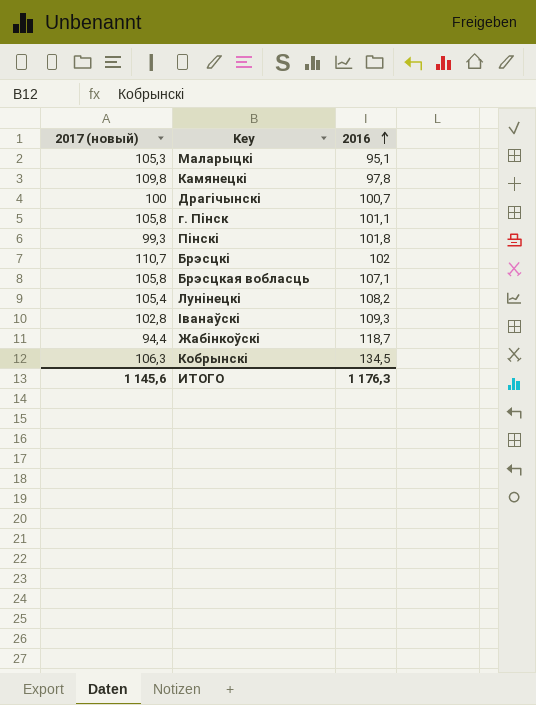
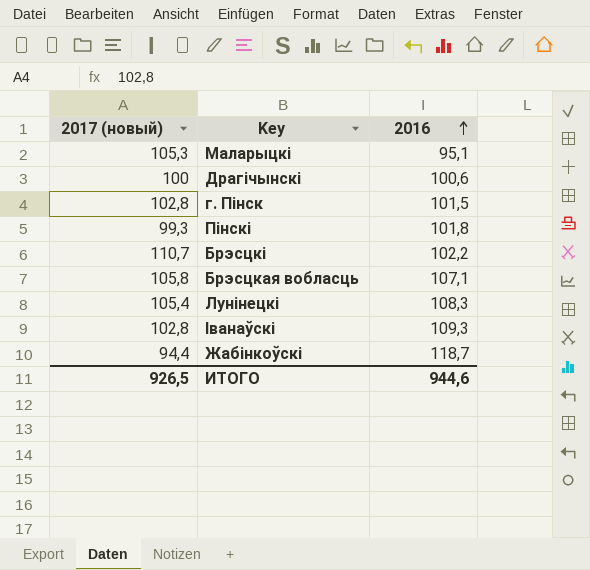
row Камянецкi: 109,8 | 97,8 -> none
row Кобрынскi: 106,3 | 134,5 -> none
Драгiчынскi | 2016: 100,7 -> 100,6
г. Пiнск | 2017 (новый): 105,8 -> 102,8
г. Пiнск | 2016: 101,1 -> 101,5
Брэсцкi | 2016: 102 -> 102,2
Лунiнецкi | 2016: 108,2 -> 108,3
ИТОГО | 2017 (новый): 1 145,6 -> 926,5
ИТОГО | 2016: 1 176,3 -> 944,6

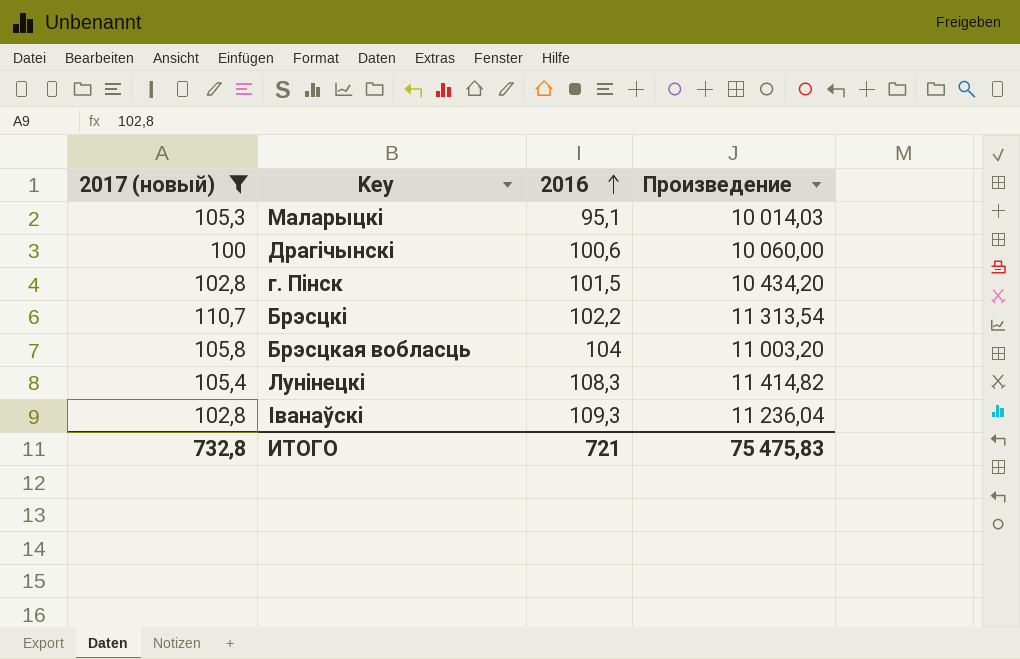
filter: none -> 2017 (новый) >= 100
column Произведение | formula: none -> [2017 (новый)] * [2016]
Брэсцкая вобласць | 2016: 107,1 -> 104
ИТОГО | 2017 (новый): 926,5 -> 732,8
ИТОГО | 2016: 944,6 -> 721

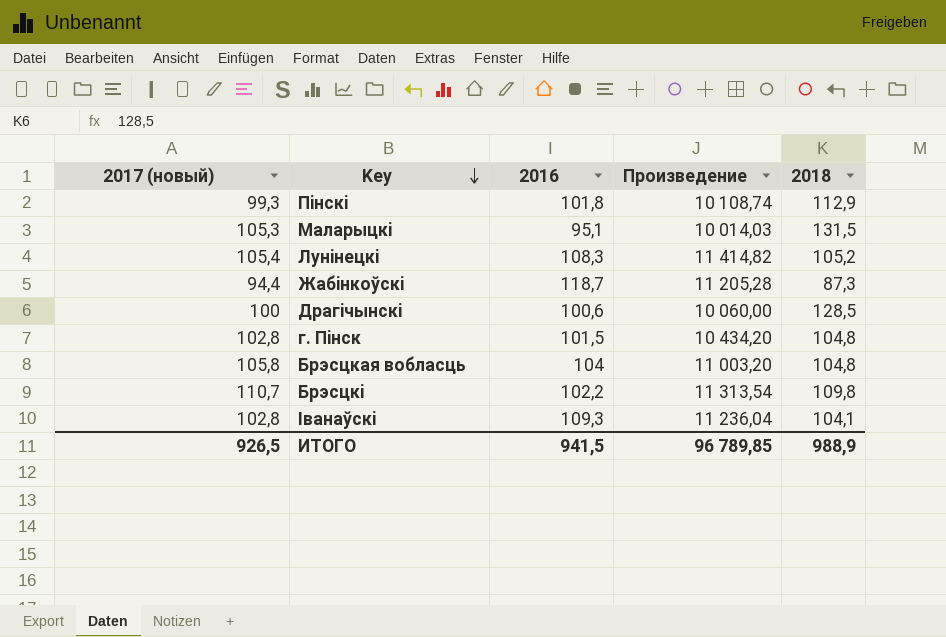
filter: 2017 (новый) >= 100 -> none
row order: 2016 ascending -> Key descending
column 2018 | position: none -> 5
ИТОГО | 2017 (новый): 732,8 -> 926,5
ИТОГО | 2016: 721 -> 941,5
ИТОГО | Произведение: 75 475,83 -> 96 789,85

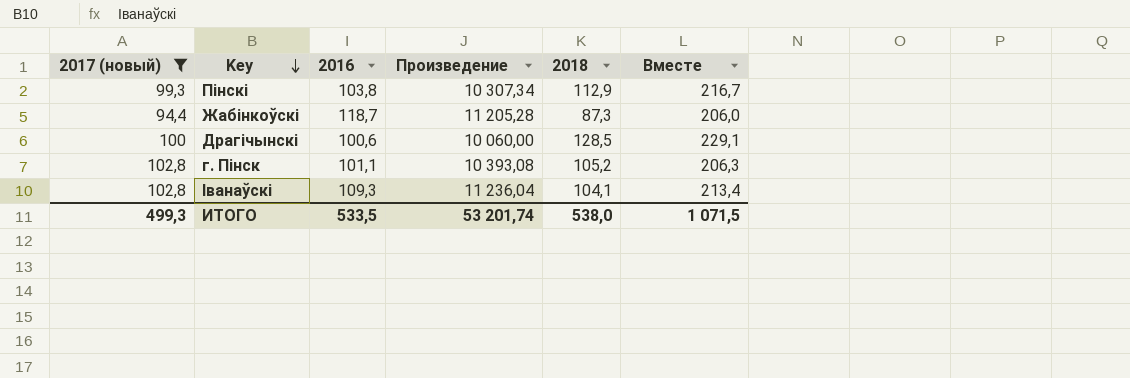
filter: none -> 2017 (новый) <= 102,8
column Вместе | formula: none -> [2016] + [2018]
Пiнскi | 2016: 101,8 -> 103,8
Пiнскi | Произведение: 10 108,74 -> 10 307,34
г. Пiнск | 2016: 101,5 -> 101,1
г. Пiнск | Произведение: 10 434,20 -> 10 393,08
г. Пiнск | 2018: 104,8 -> 105,2
ИТОГО | 2017 (новый): 926,5 -> 499,3
ИТОГО | 2016: 941,5 -> 533,5
ИТОГО | Произведение: 96 789,85 -> 53 201,74
ИТОГО | 2018: 988,9 -> 538,0

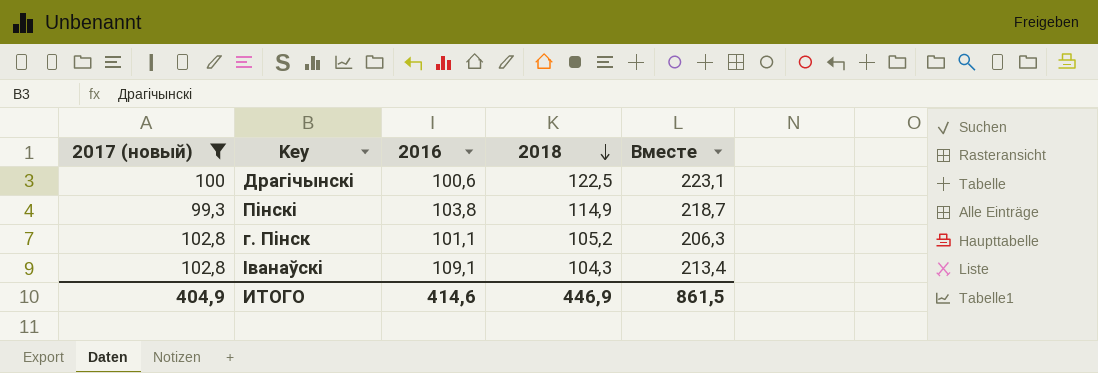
row order: Key descending -> 2018 descending
column Произведение | formula: [2017 (новый)] * [2016] -> none
row Жабiнкоўскi: 94,4 | 118,7 | 11 205,28 | 87,3 | 206,0 -> none
Драгiчынскi | 2018: 128,5 -> 122,5
Драгiчынскi | Вместе: 229,1 -> 223,1
Пiнскi | 2018: 112,9 -> 114,9
Пiнскi | Вместе: 216,7 -> 218,7
Iванаўскi | 2016: 109,3 -> 109,1
Iванаўскi | 2018: 104,1 -> 104,3
ИТОГО | 2017 (новый): 499,3 -> 404,9
ИТОГО | 2016: 533,5 -> 414,6
ИТОГО | 2018: 538,0 -> 446,9
ИТОГО | Вместе: 1 071,5 -> 861,5

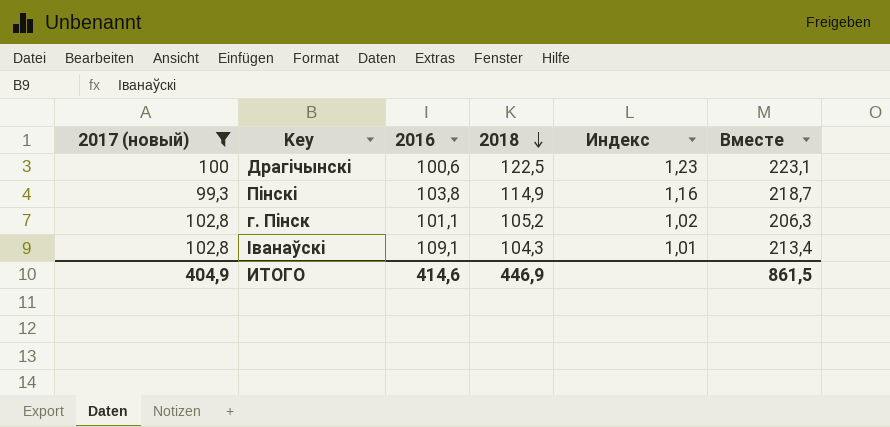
column Индекс | formula: none -> [2018] / [2017 (новый)]

